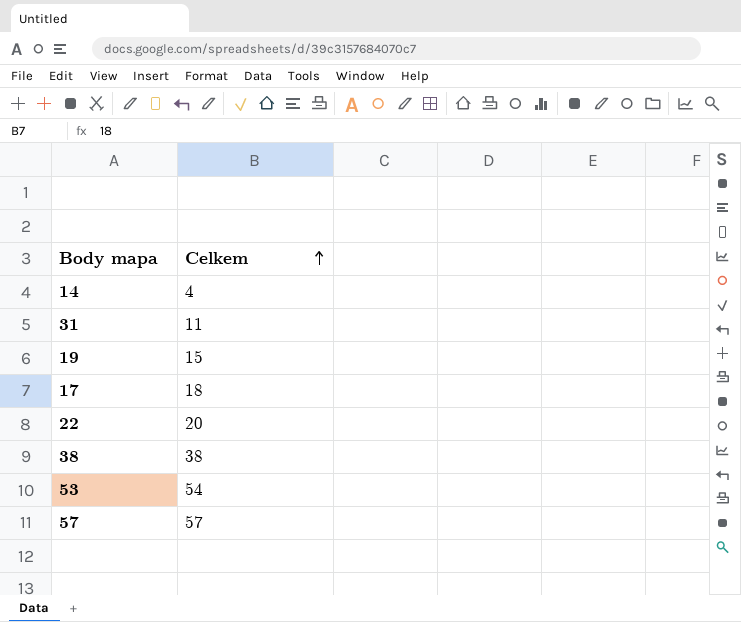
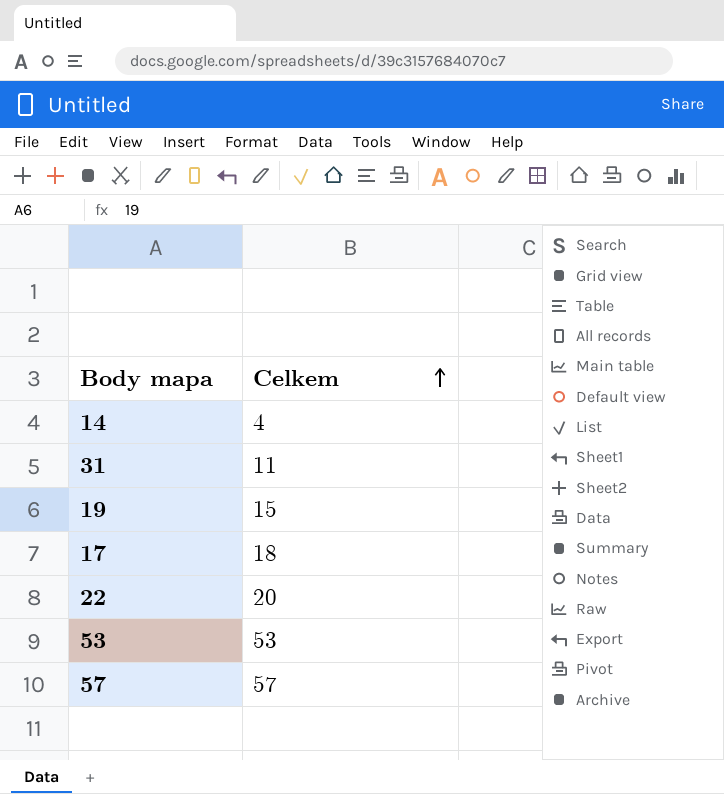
row 38: 38 -> none
53 | Celkem: 54 -> 53

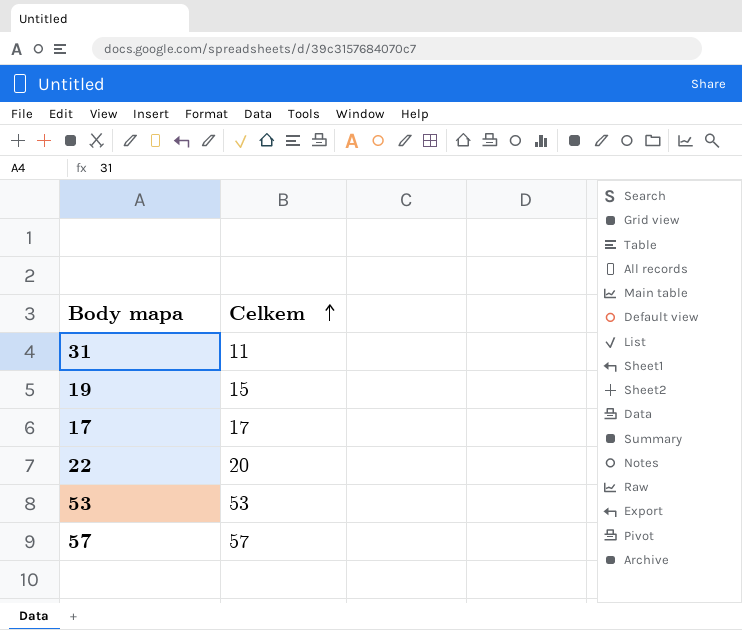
row 14: 4 -> none
17 | Celkem: 18 -> 17

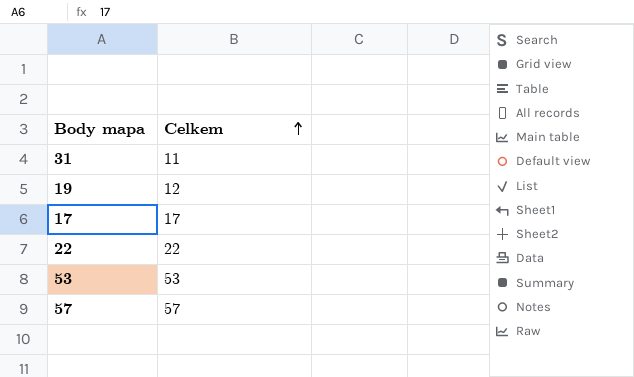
19 | Celkem: 15 -> 12
22 | Celkem: 20 -> 22

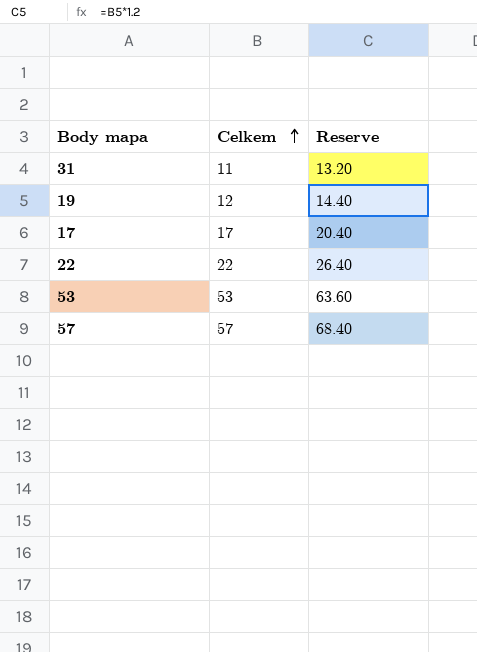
column Reserve | formula: none -> [Celkem] * 1.2

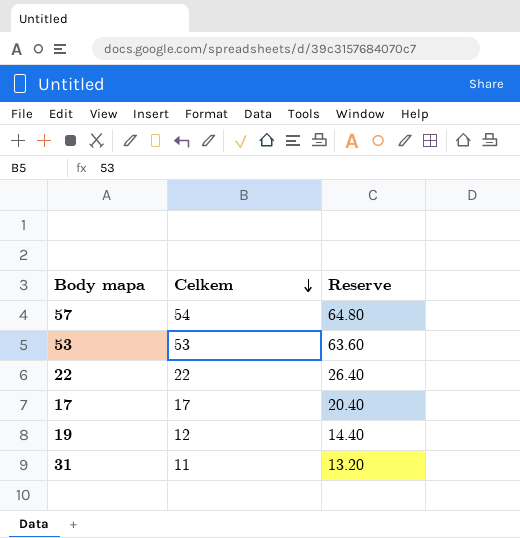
row order: Celkem ascending -> Celkem descending
57 | Celkem: 57 -> 54
57 | Reserve: 68.40 -> 64.80

